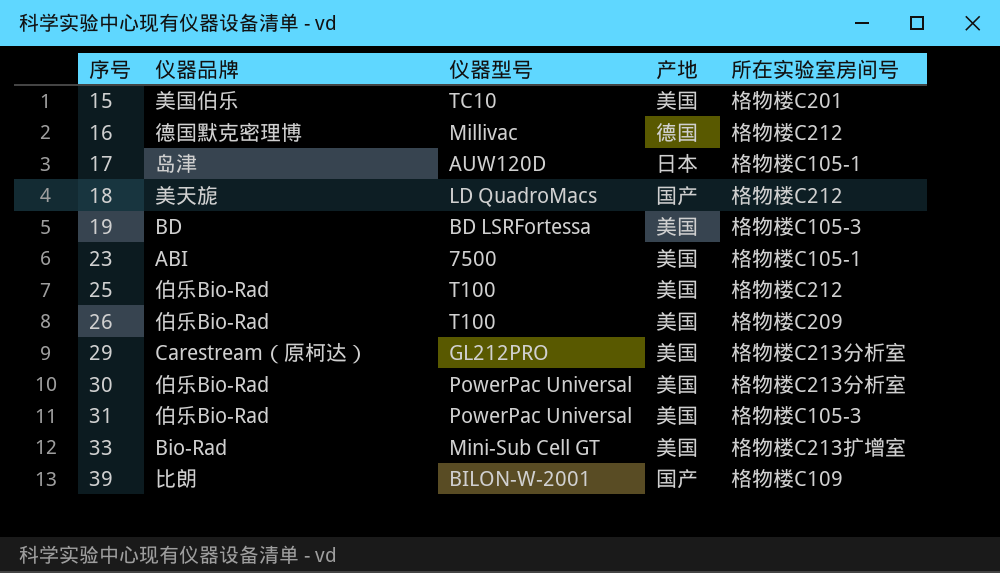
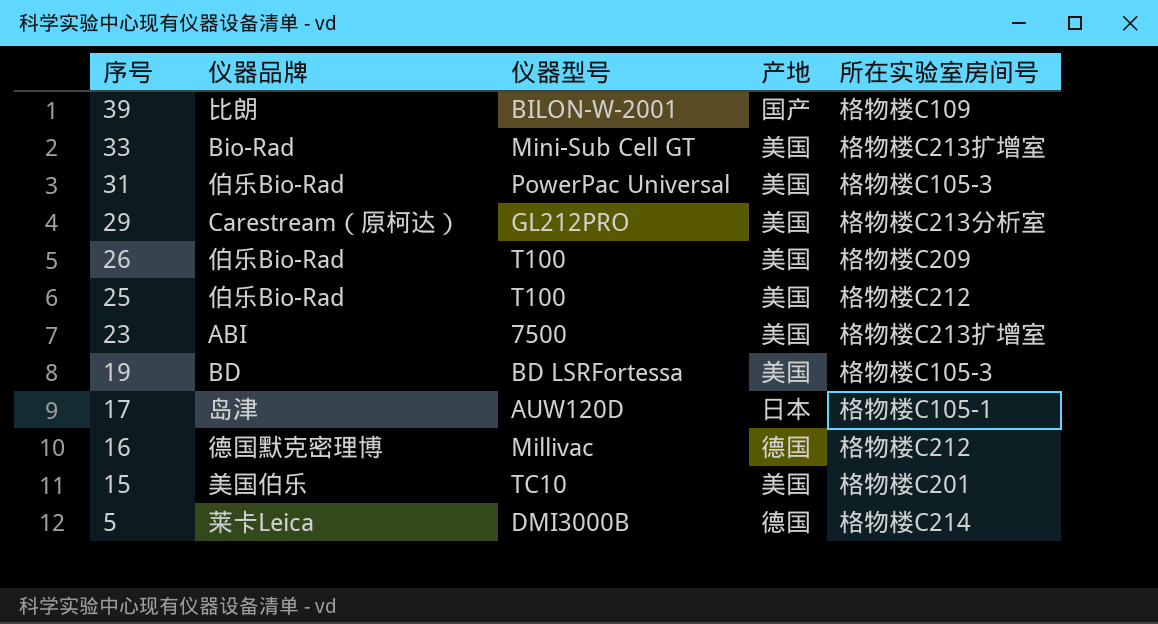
row order: 序号 ascending -> 序号 descending
row 18: 美天旎 | LD QuadroMacs | 国产 | 格物楼C212 -> none
row 30: 伯乐Bio-Rad | PowerPac Universal | 美国 | 格物楼C213分析室 -> none
23 | 所在实验室房间号: 格物楼C105-1 -> 格物楼C213扩增室
row 5: none -> 莱卡Leica | DMI3000B | 德国 | 格物楼C214

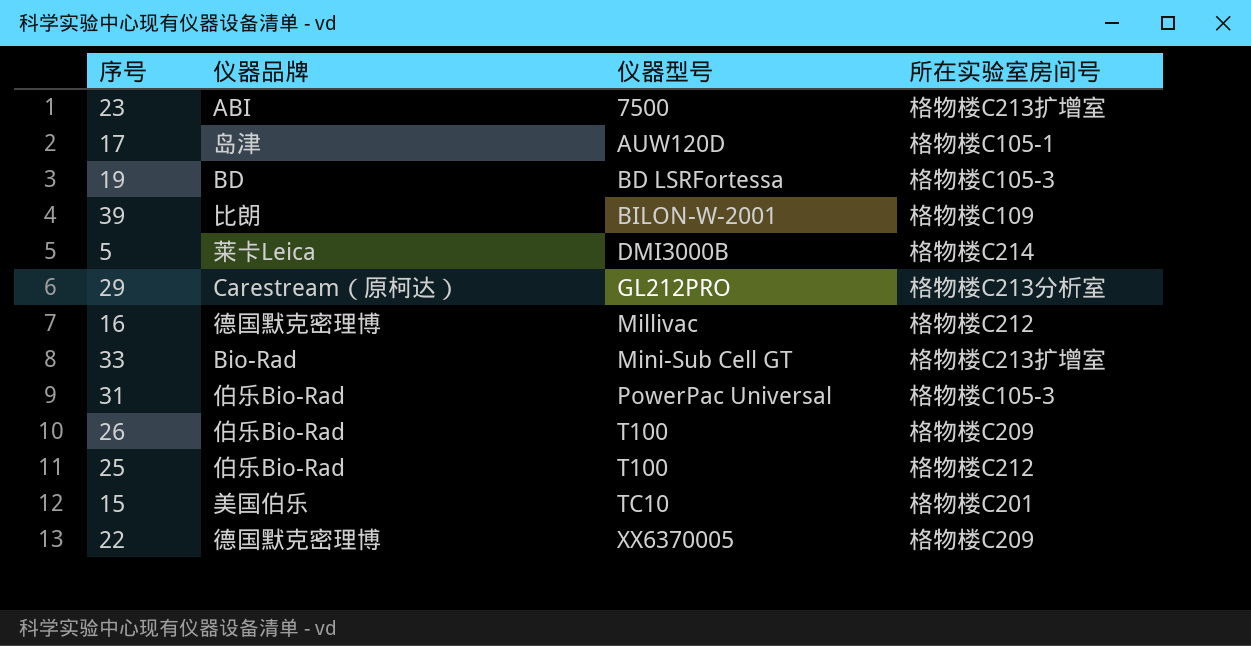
row order: 序号 descending -> 仪器型号 ascending
column 产地 | position: 4 -> none
row 22: none -> 德国默克密理博 | XX6370005 | 格物楼C209

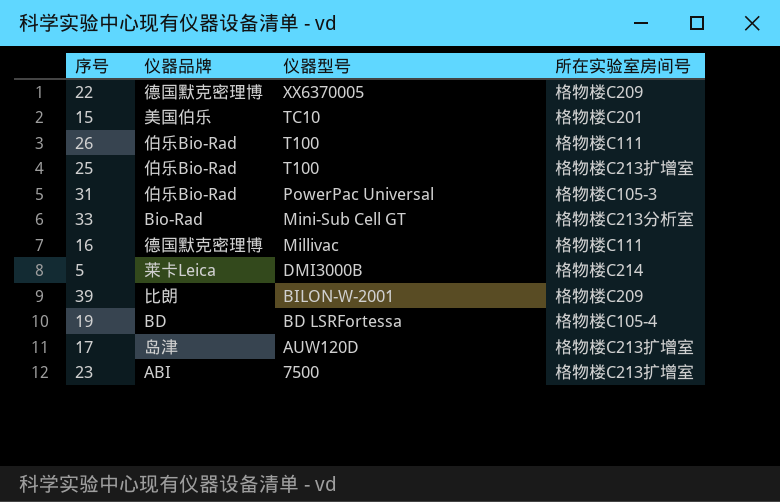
row order: 仪器型号 ascending -> 仪器型号 descending
row 29: Carestream（原柯达） | GL212PRO | 格物楼C213分析室 -> none
26 | 所在实验室房间号: 格物楼C209 -> 格物楼C111
25 | 所在实验室房间号: 格物楼C212 -> 格物楼C213扩增室
33 | 所在实验室房间号: 格物楼C213扩增室 -> 格物楼C213分析室
16 | 所在实验室房间号: 格物楼C212 -> 格物楼C111
39 | 所在实验室房间号: 格物楼C109 -> 格物楼C209
19 | 所在实验室房间号: 格物楼C105-3 -> 格物楼C105-4
17 | 所在实验室房间号: 格物楼C105-1 -> 格物楼C213扩增室

